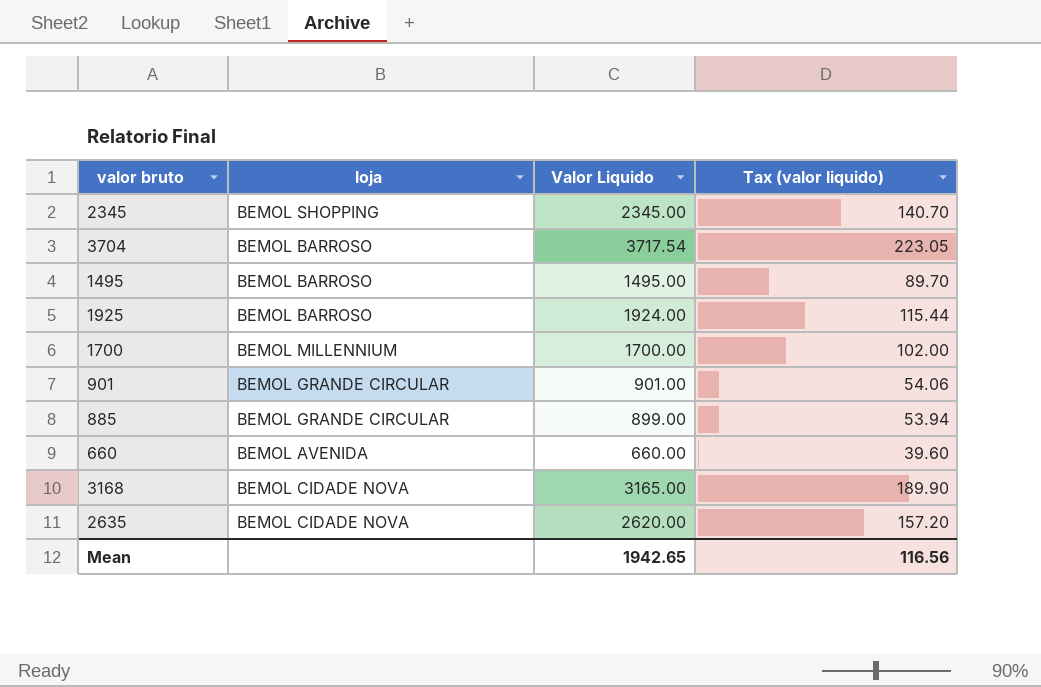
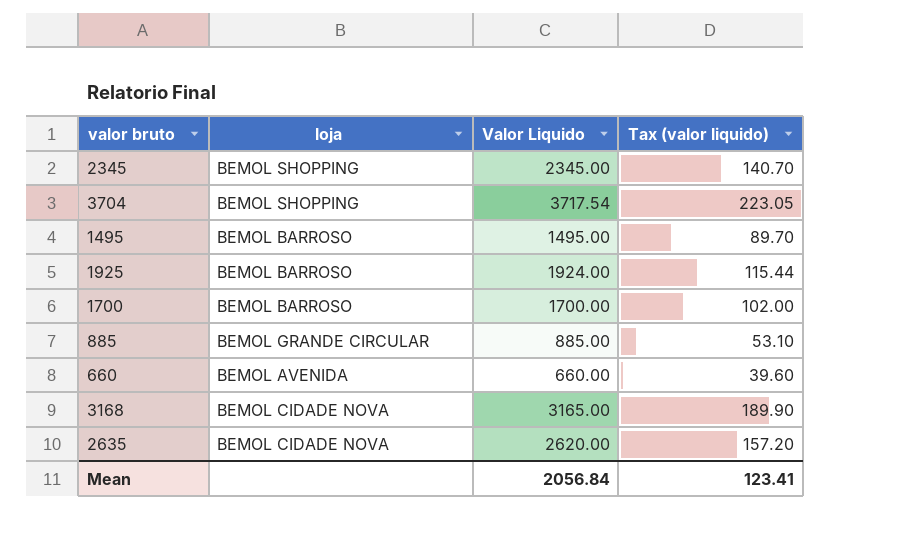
row 901: BEMOL GRANDE CIRCULAR | 901.00 | 54.06 -> none
3704 | loja: BEMOL BARROSO -> BEMOL SHOPPING
1700 | loja: BEMOL MILLENNIUM -> BEMOL BARROSO
885 | Valor Liquido: 899.00 -> 885.00
885 | Tax (valor liquido): 53.94 -> 53.10
Mean | Valor Liquido: 1942.65 -> 2056.84
Mean | Tax (valor liquido): 116.56 -> 123.41

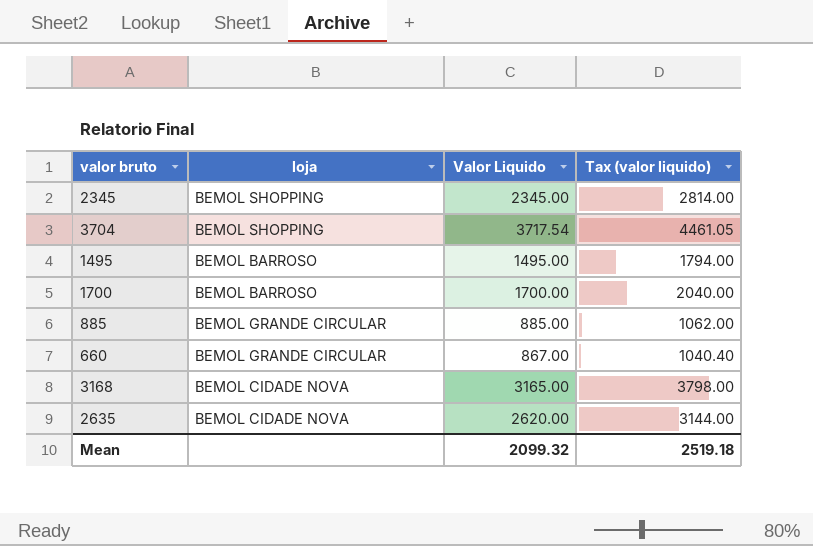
column Tax (valor liquido) | formula: [Valor Liquido] * 0.06 -> [Valor Liquido] * 1.2
row 1925: BEMOL BARROSO | 1924.00 | 115.44 -> none
660 | loja: BEMOL AVENIDA -> BEMOL GRANDE CIRCULAR
660 | Valor Liquido: 660.00 -> 867.00
Mean | Valor Liquido: 2056.84 -> 2099.32
Mean | Tax (valor liquido): 123.41 -> 2519.18

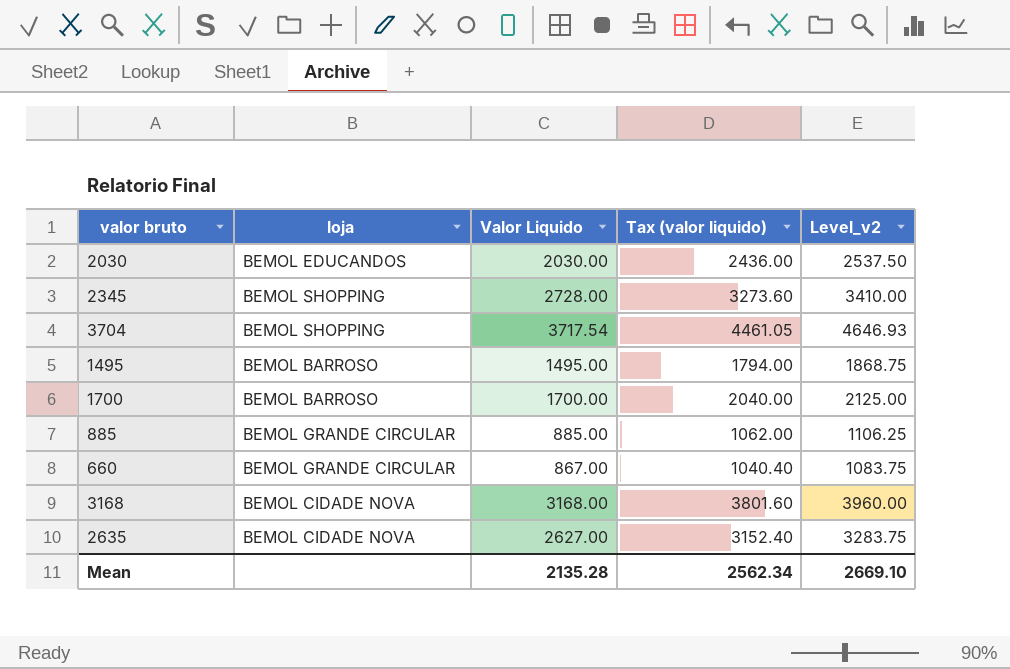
column Level_v2 | formula: none -> [Valor Liquido] * 1.25
row 2030: none -> BEMOL EDUCANDOS | 2030.00 | 2436.00 | 2537.50
2345 | Valor Liquido: 2345.00 -> 2728.00
2345 | Tax (valor liquido): 2814.00 -> 3273.60
3168 | Valor Liquido: 3165.00 -> 3168.00
3168 | Tax (valor liquido): 3798.00 -> 3801.60
2635 | Valor Liquido: 2620.00 -> 2627.00
2635 | Tax (valor liquido): 3144.00 -> 3152.40
Mean | Valor Liquido: 2099.32 -> 2135.28
Mean | Tax (valor liquido): 2519.18 -> 2562.34

